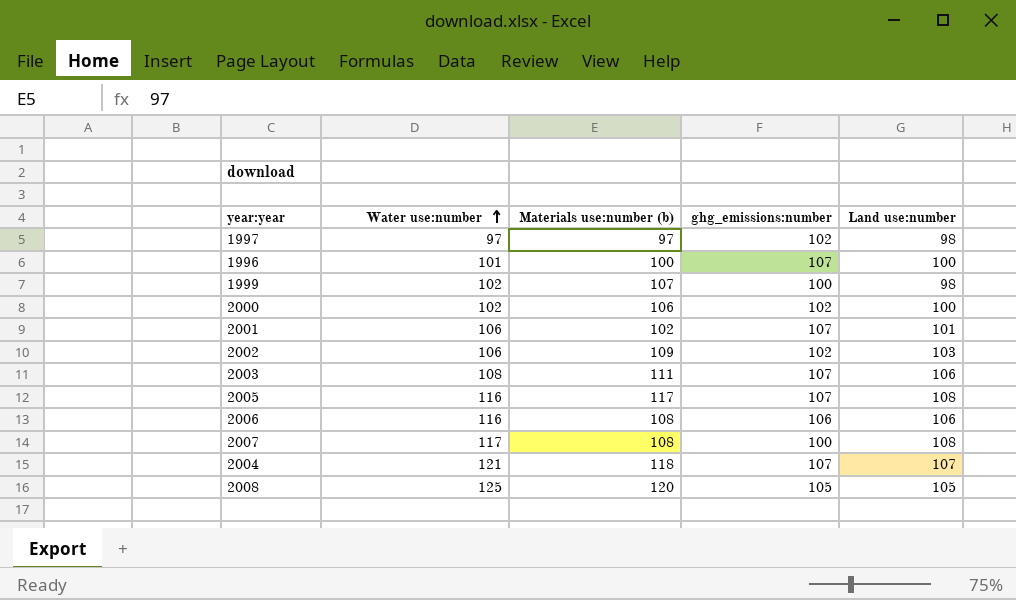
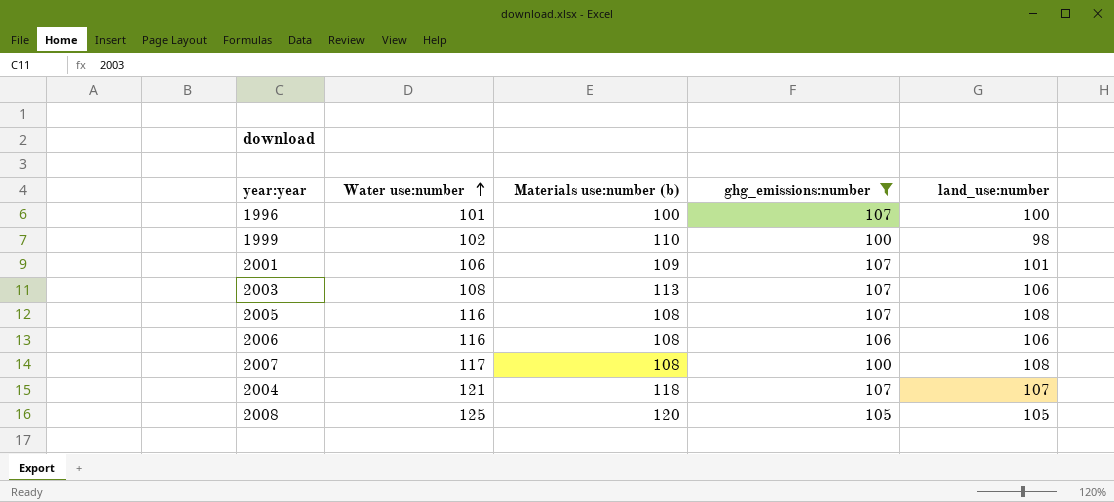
filter: none -> ghg_emissions:number != 102
column name: Land use:number -> land_use:number
1999 | Materials use:number (b): 107 -> 110
2001 | Materials use:number (b): 102 -> 109
2003 | Materials use:number (b): 111 -> 113
2005 | Materials use:number (b): 117 -> 108

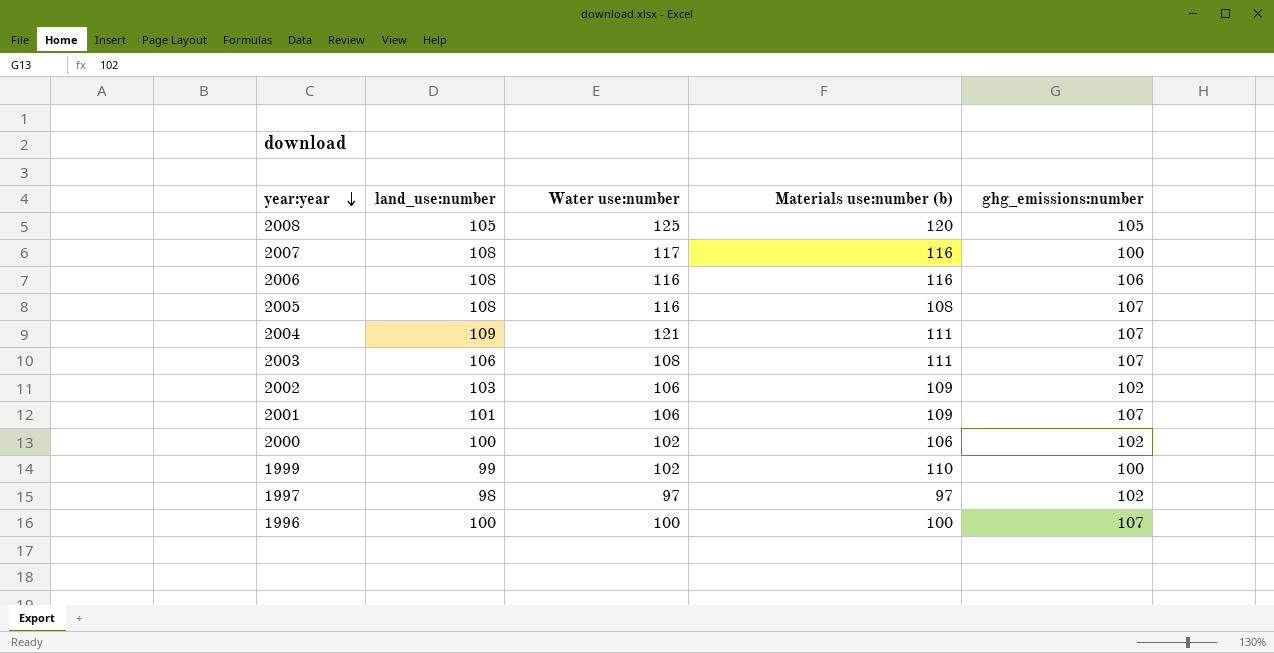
filter: ghg_emissions:number != 102 -> none
row order: Water use:number ascending -> year:year descending
column land_use:number | position: 5 -> 2
2007 | Materials use:number (b): 108 -> 116
2006 | land_use:number: 106 -> 108
2006 | Materials use:number (b): 108 -> 116
2004 | land_use:number: 107 -> 109
2004 | Materials use:number (b): 118 -> 111
2003 | Materials use:number (b): 113 -> 111
1999 | land_use:number: 98 -> 99
1996 | Water use:number: 101 -> 100

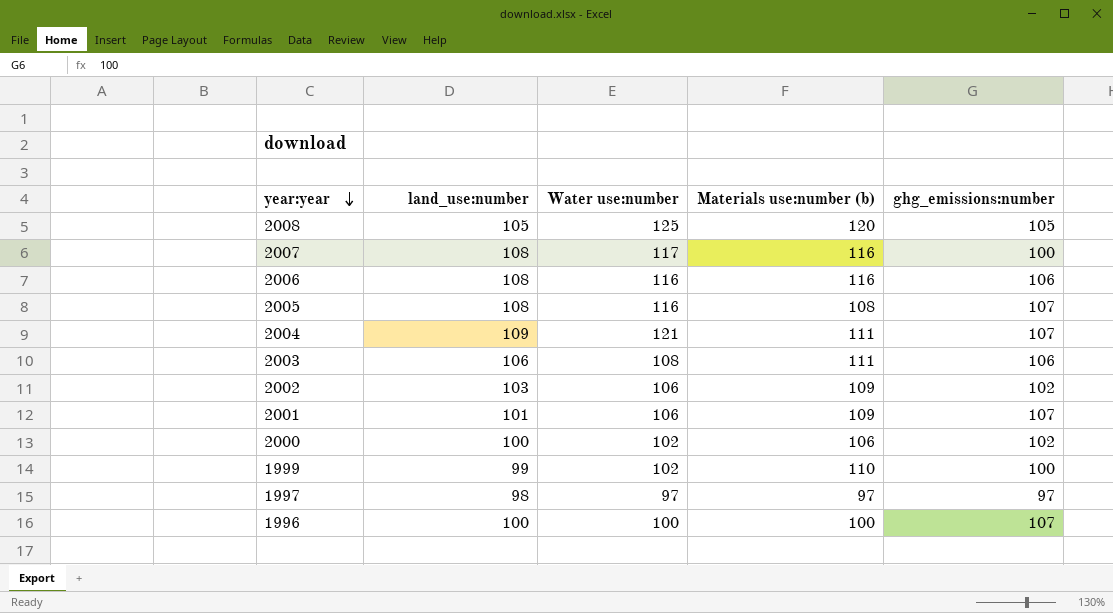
2003 | ghg_emissions:number: 107 -> 106
1997 | ghg_emissions:number: 102 -> 97

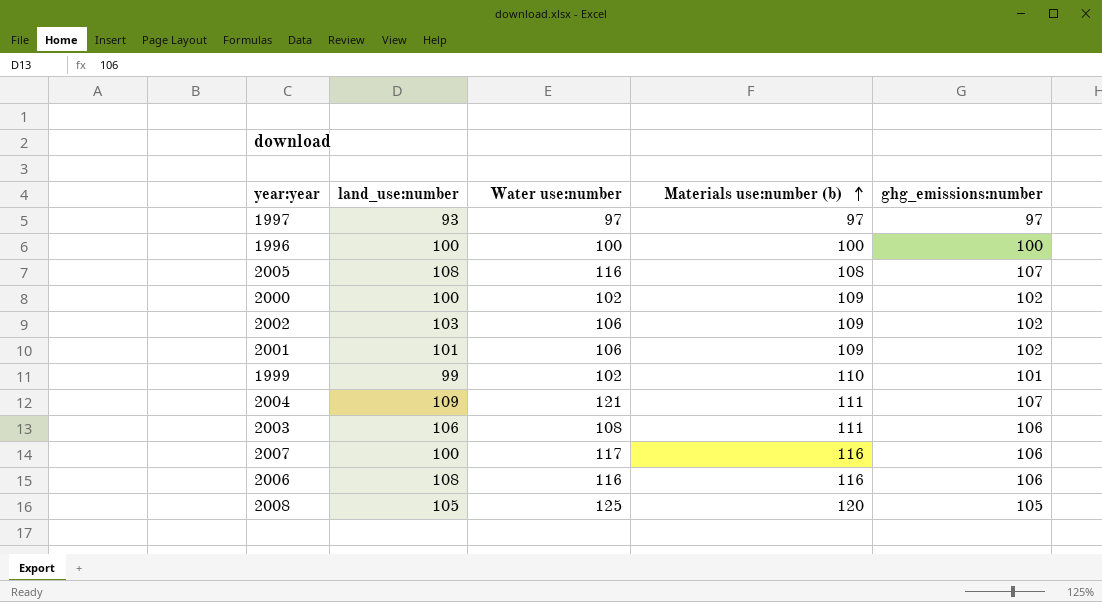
row order: year:year descending -> Materials use:number (b) ascending
1997 | land_use:number: 98 -> 93
1996 | ghg_emissions:number: 107 -> 100
2000 | Materials use:number (b): 106 -> 109
2001 | ghg_emissions:number: 107 -> 102
1999 | ghg_emissions:number: 100 -> 101
2007 | land_use:number: 108 -> 100
2007 | ghg_emissions:number: 100 -> 106

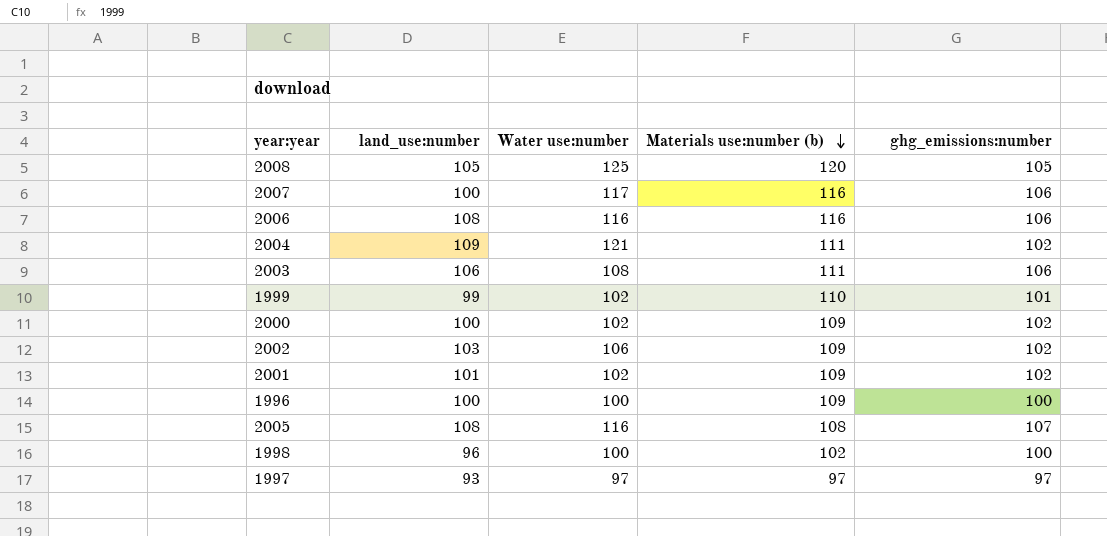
row order: Materials use:number (b) ascending -> Materials use:number (b) descending
2004 | ghg_emissions:number: 107 -> 102
2001 | Water use:number: 106 -> 102
1996 | Materials use:number (b): 100 -> 109
row 1998: none -> 96 | 100 | 102 | 100

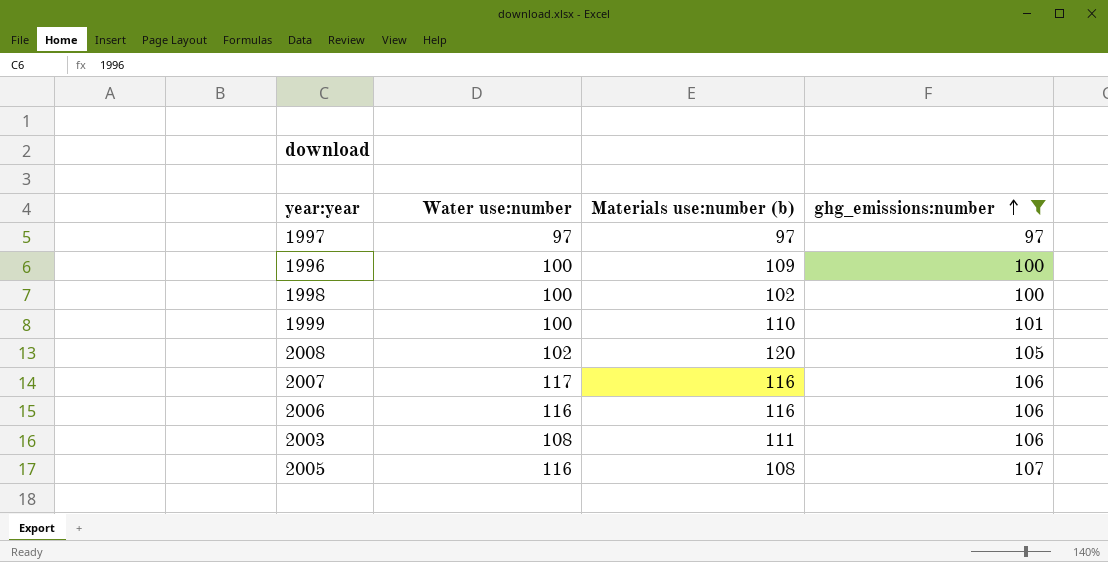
filter: none -> ghg_emissions:number != 102
row order: Materials use:number (b) descending -> ghg_emissions:number ascending
column land_use:number | position: 2 -> none
1999 | Water use:number: 102 -> 100
2008 | Water use:number: 125 -> 102

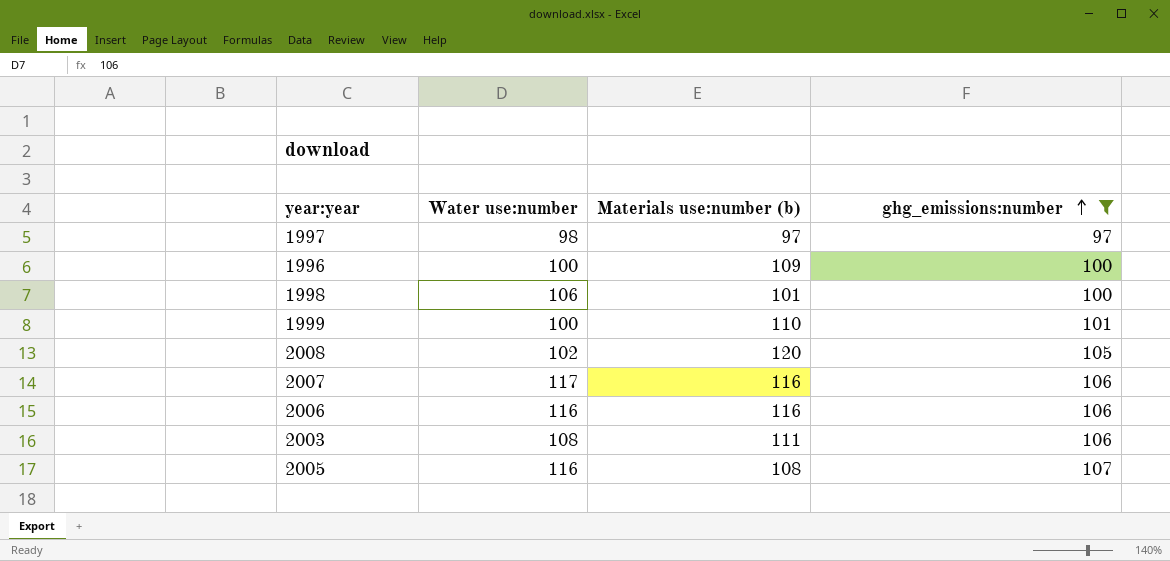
1997 | Water use:number: 97 -> 98
1998 | Water use:number: 100 -> 106
1998 | Materials use:number (b): 102 -> 101

